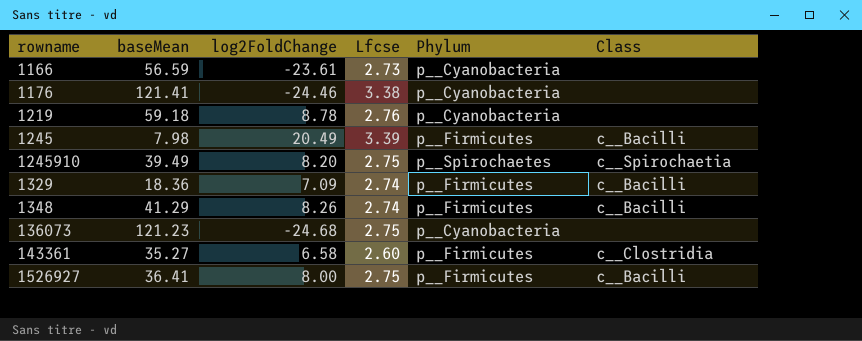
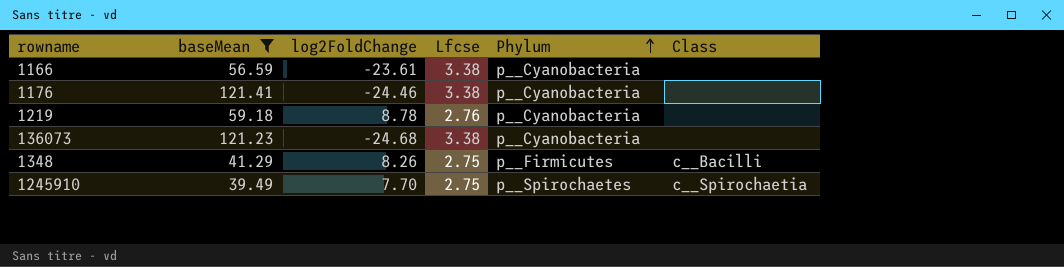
filter: none -> baseMean >= 39.49
row order: none -> Phylum ascending
1166 | Lfcse: 2.73 -> 3.38
136073 | Lfcse: 2.75 -> 3.38
1348 | Lfcse: 2.74 -> 2.75
1245910 | log2FoldChange: 8.20 -> 7.70

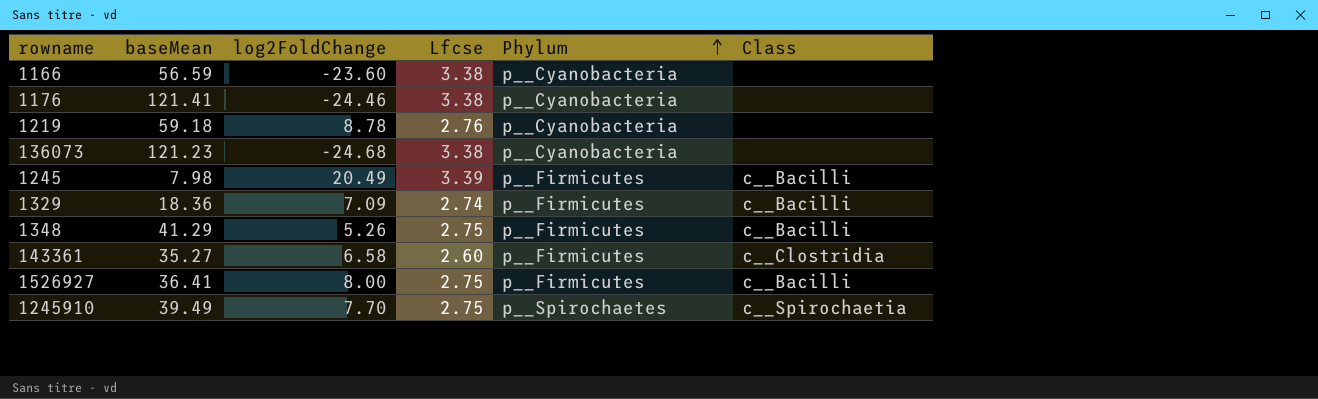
filter: baseMean >= 39.49 -> none
1166 | log2FoldChange: -23.61 -> -23.60
1348 | log2FoldChange: 8.26 -> 5.26

